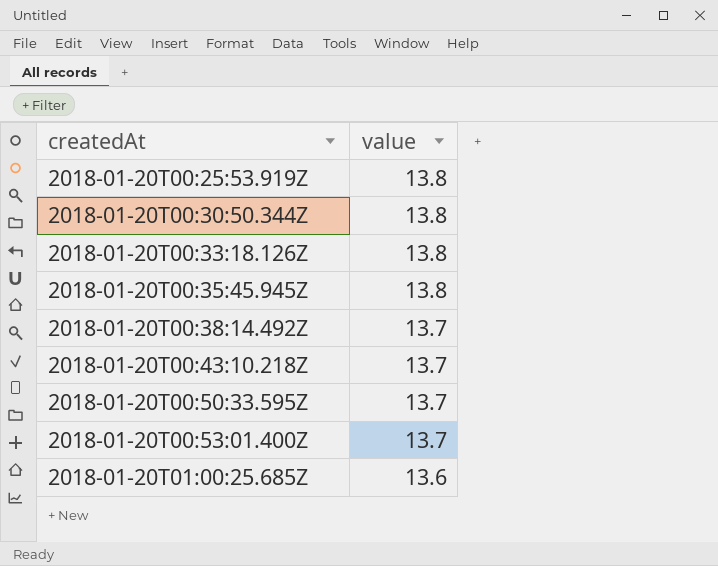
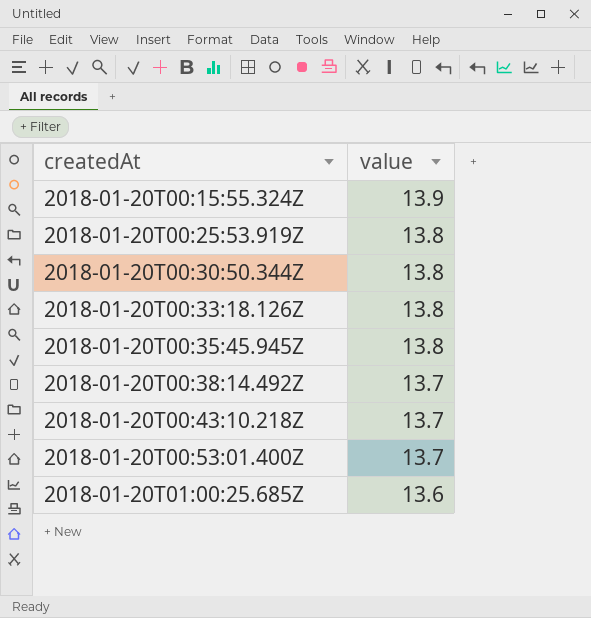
row 2018-01-20T00:50:33.595Z: 13.7 -> none
row 2018-01-20T00:15:55.324Z: none -> 13.9

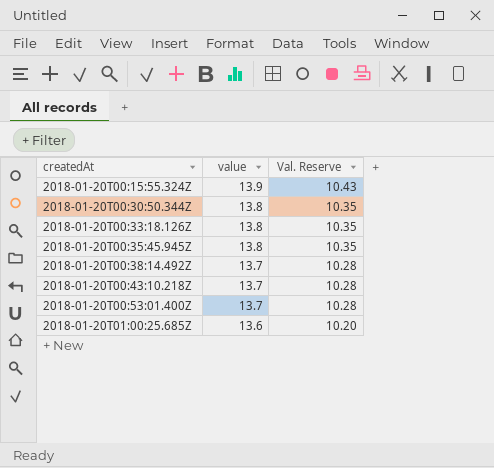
column Val. Reserve | formula: none -> [value] * 0.75
row 2018-01-20T00:25:53.919Z: 13.8 -> none

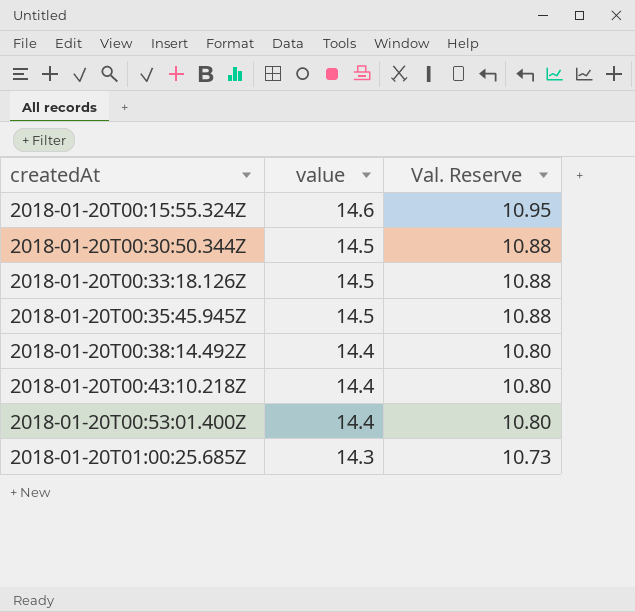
2018-01-20T00:15:55.324Z | value: 13.9 -> 14.6
2018-01-20T00:15:55.324Z | Val. Reserve: 10.43 -> 10.95
2018-01-20T00:30:50.344Z | value: 13.8 -> 14.5
2018-01-20T00:30:50.344Z | Val. Reserve: 10.35 -> 10.88
2018-01-20T00:33:18.126Z | value: 13.8 -> 14.5
2018-01-20T00:33:18.126Z | Val. Reserve: 10.35 -> 10.88
2018-01-20T00:35:45.945Z | value: 13.8 -> 14.5
2018-01-20T00:35:45.945Z | Val. Reserve: 10.35 -> 10.88
2018-01-20T00:38:14.492Z | value: 13.7 -> 14.4
2018-01-20T00:38:14.492Z | Val. Reserve: 10.28 -> 10.80
2018-01-20T00:43:10.218Z | value: 13.7 -> 14.4
2018-01-20T00:43:10.218Z | Val. Reserve: 10.28 -> 10.80
2018-01-20T00:53:01.400Z | value: 13.7 -> 14.4
2018-01-20T00:53:01.400Z | Val. Reserve: 10.28 -> 10.80
2018-01-20T01:00:25.685Z | value: 13.6 -> 14.3
2018-01-20T01:00:25.685Z | Val. Reserve: 10.20 -> 10.73

